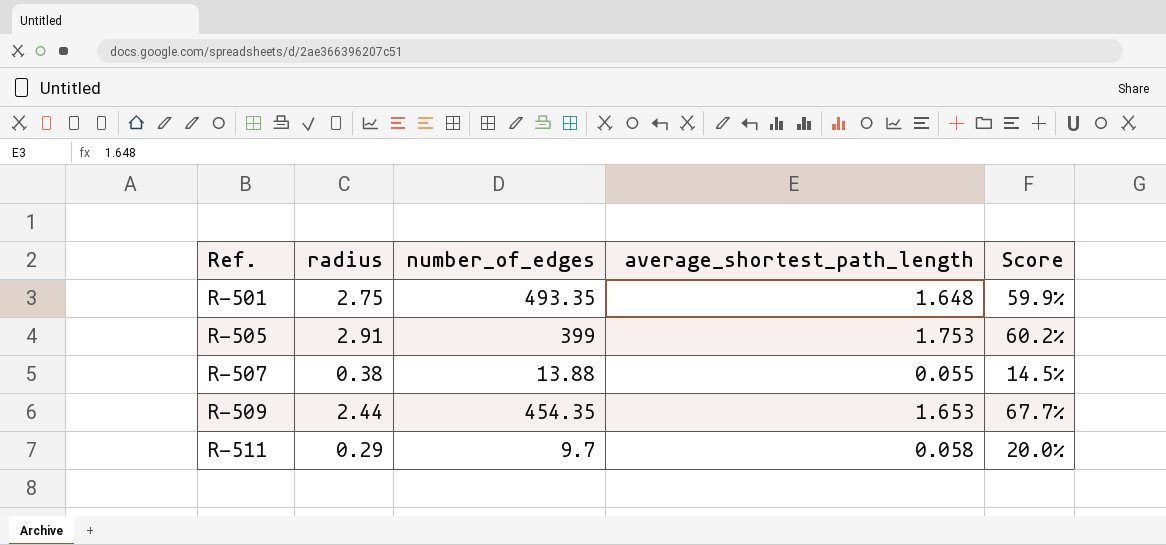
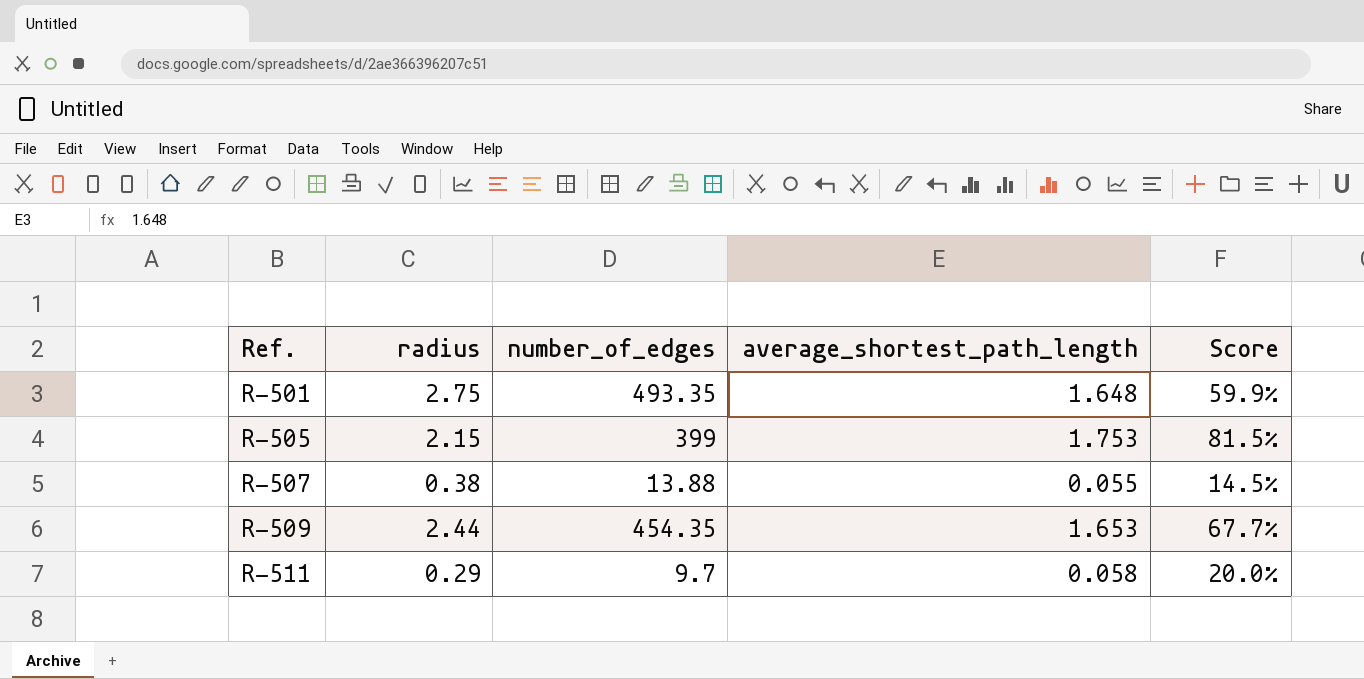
R-505 | radius: 2.91 -> 2.15
R-505 | Score: 60.2% -> 81.5%

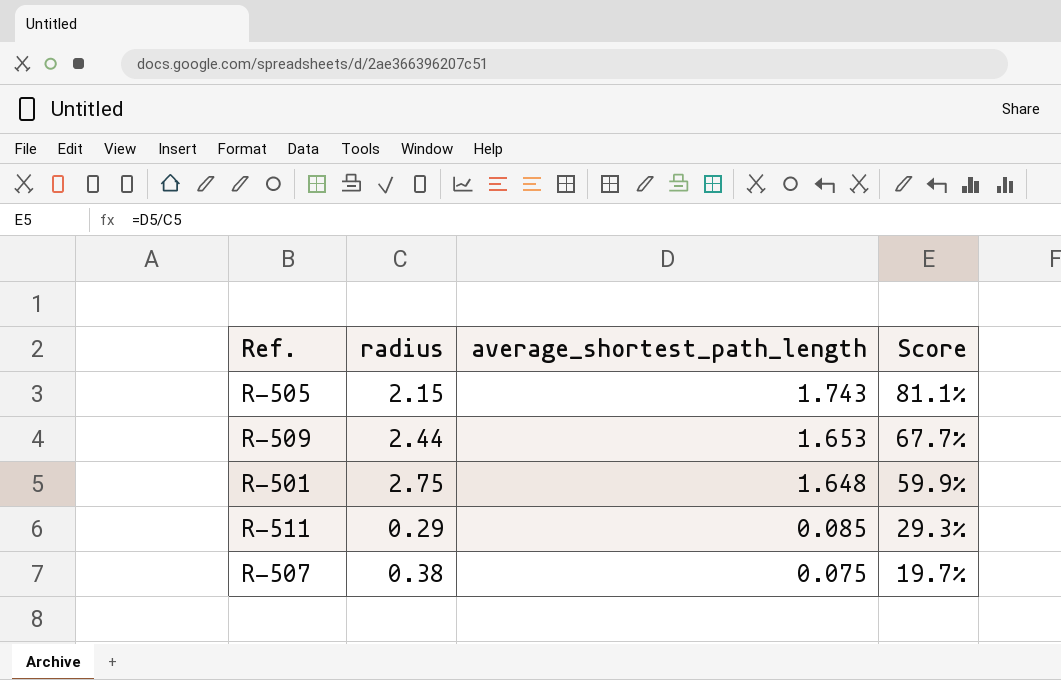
row order: Ref. ascending -> average_shortest_path_length descending
column number_of_edges | position: 3 -> none
R-505 | average_shortest_path_length: 1.753 -> 1.743
R-505 | Score: 81.5% -> 81.1%
R-511 | average_shortest_path_length: 0.058 -> 0.085
R-511 | Score: 20.0% -> 29.3%
R-507 | average_shortest_path_length: 0.055 -> 0.075
R-507 | Score: 14.5% -> 19.7%

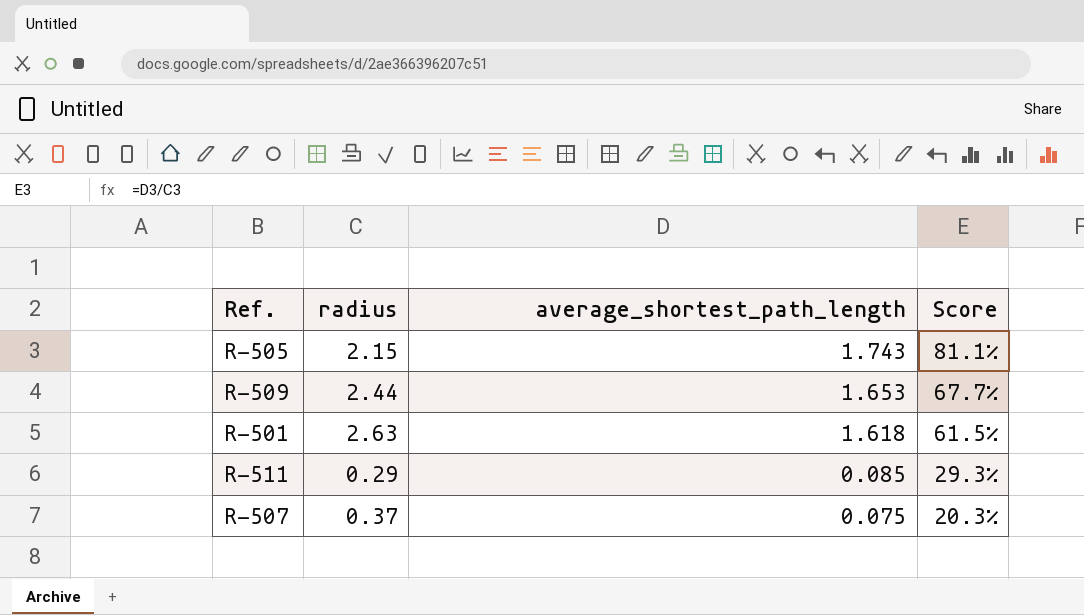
R-501 | radius: 2.75 -> 2.63
R-501 | average_shortest_path_length: 1.648 -> 1.618
R-501 | Score: 59.9% -> 61.5%
R-507 | radius: 0.38 -> 0.37
R-507 | Score: 19.7% -> 20.3%

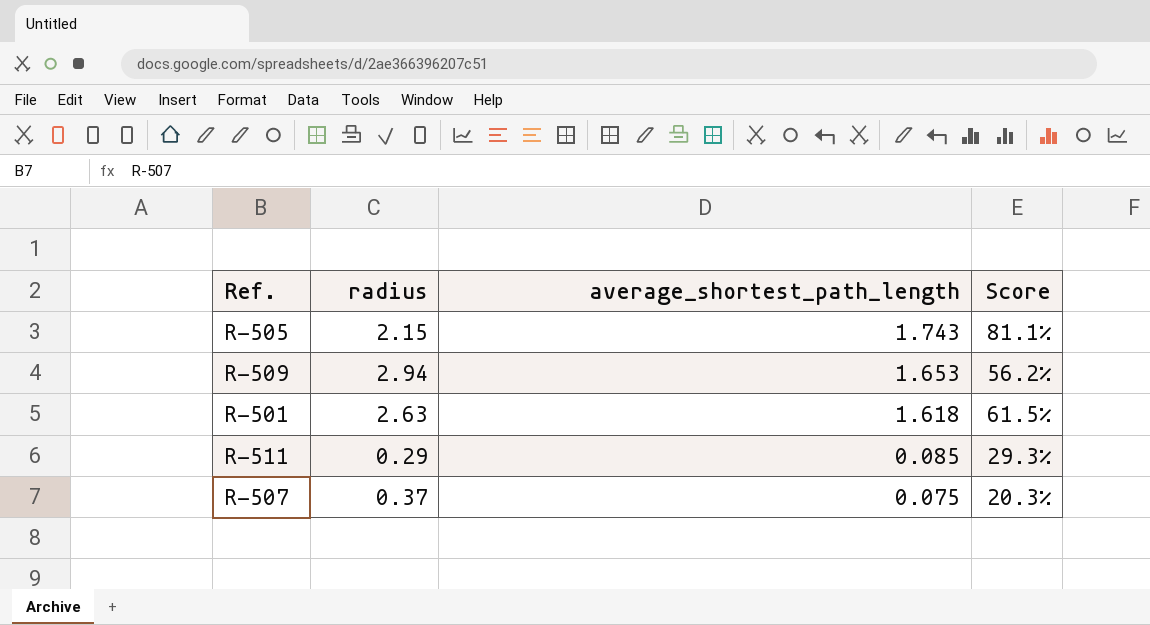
R-509 | radius: 2.44 -> 2.94
R-509 | Score: 67.7% -> 56.2%

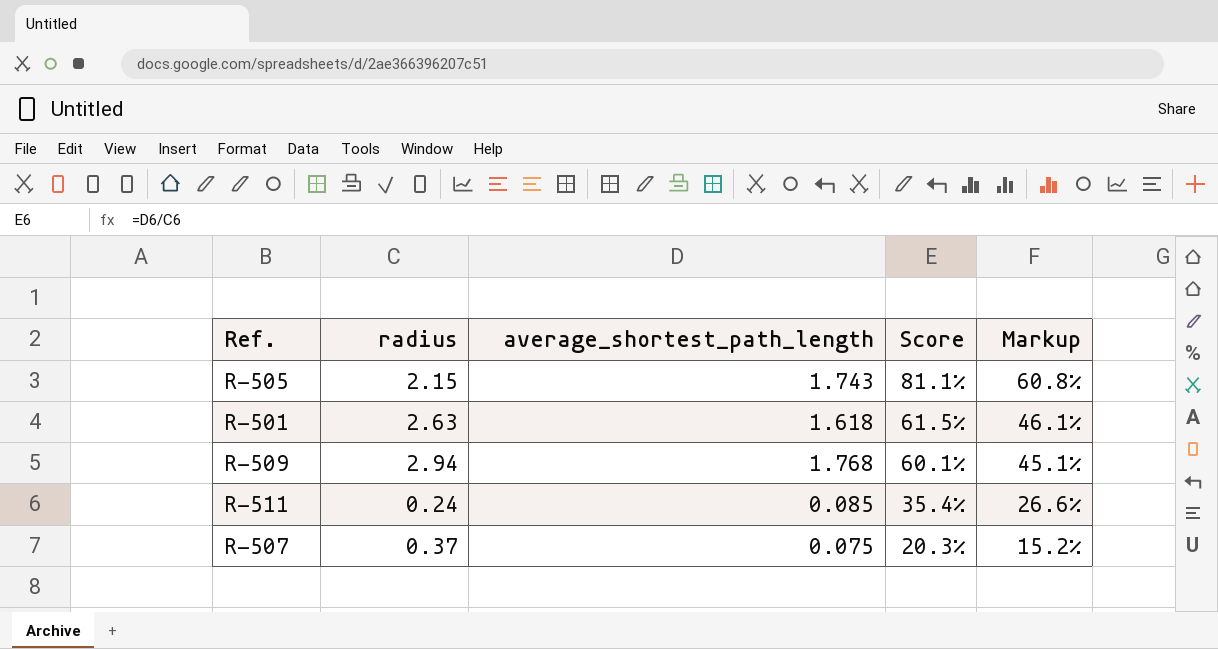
row order: average_shortest_path_length descending -> Score descending
column Markup | formula: none -> [Score] * 0.75
R-509 | average_shortest_path_length: 1.653 -> 1.768
R-509 | Score: 56.2% -> 60.1%
R-511 | radius: 0.29 -> 0.24
R-511 | Score: 29.3% -> 35.4%

